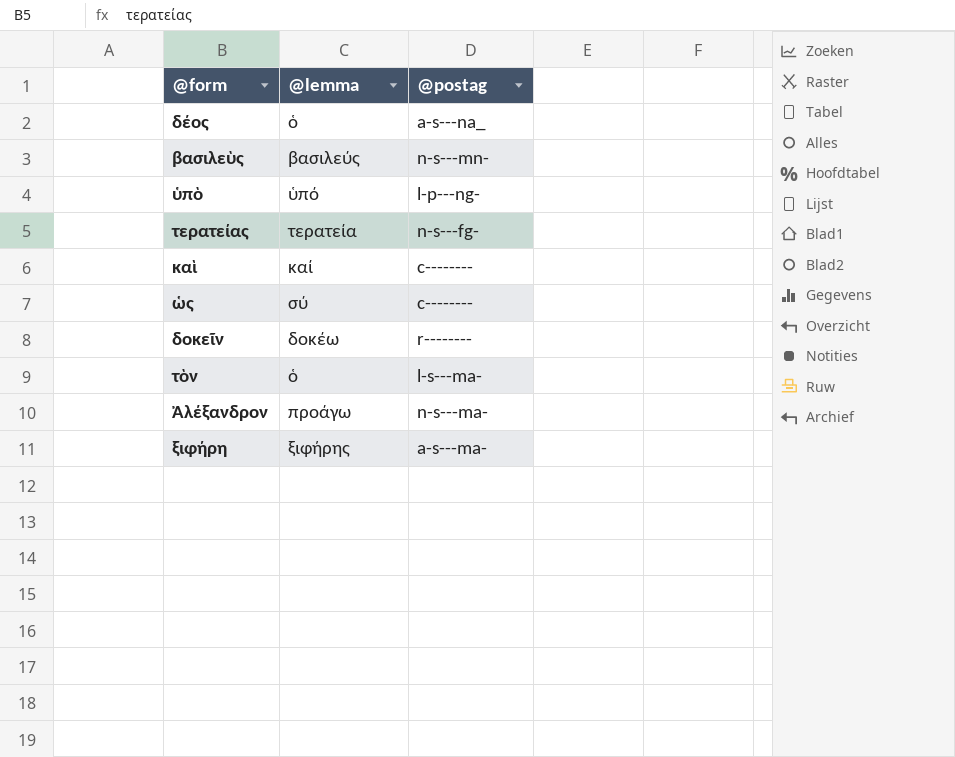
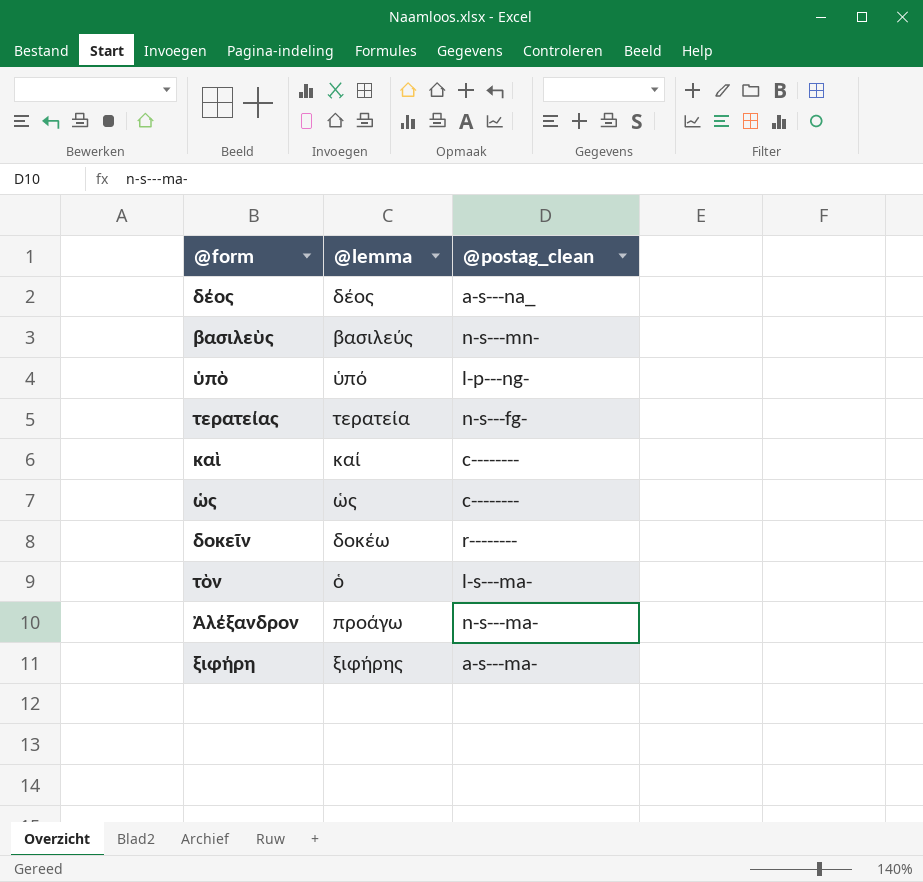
column name: @postag -> @postag_clean
δέος | @lemma: ὁ -> δέος
ὡς | @lemma: σύ -> ὡς

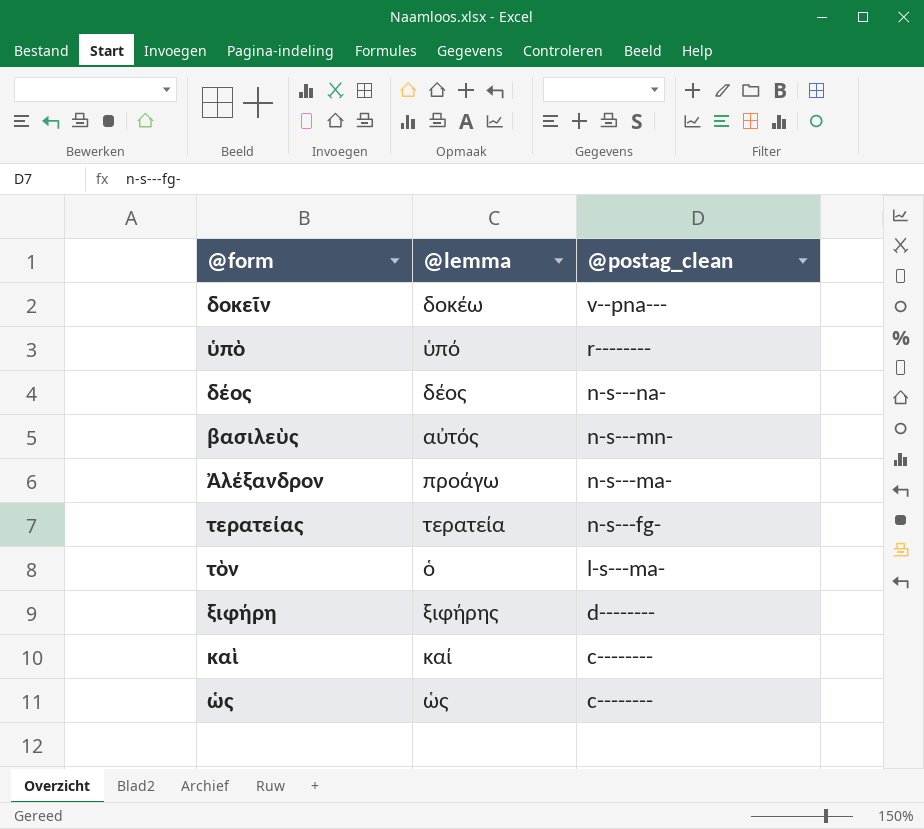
row order: none -> @postag_clean descending
δοκεῖν | @postag_clean: r-------- -> v--pna---
ὑπὸ | @postag_clean: l-p---ng- -> r--------
δέος | @postag_clean: a-s---na_ -> n-s---na-
βασιλεὺς | @lemma: βασιλεύς -> αὐτός
ξιφήρη | @postag_clean: a-s---ma- -> d--------

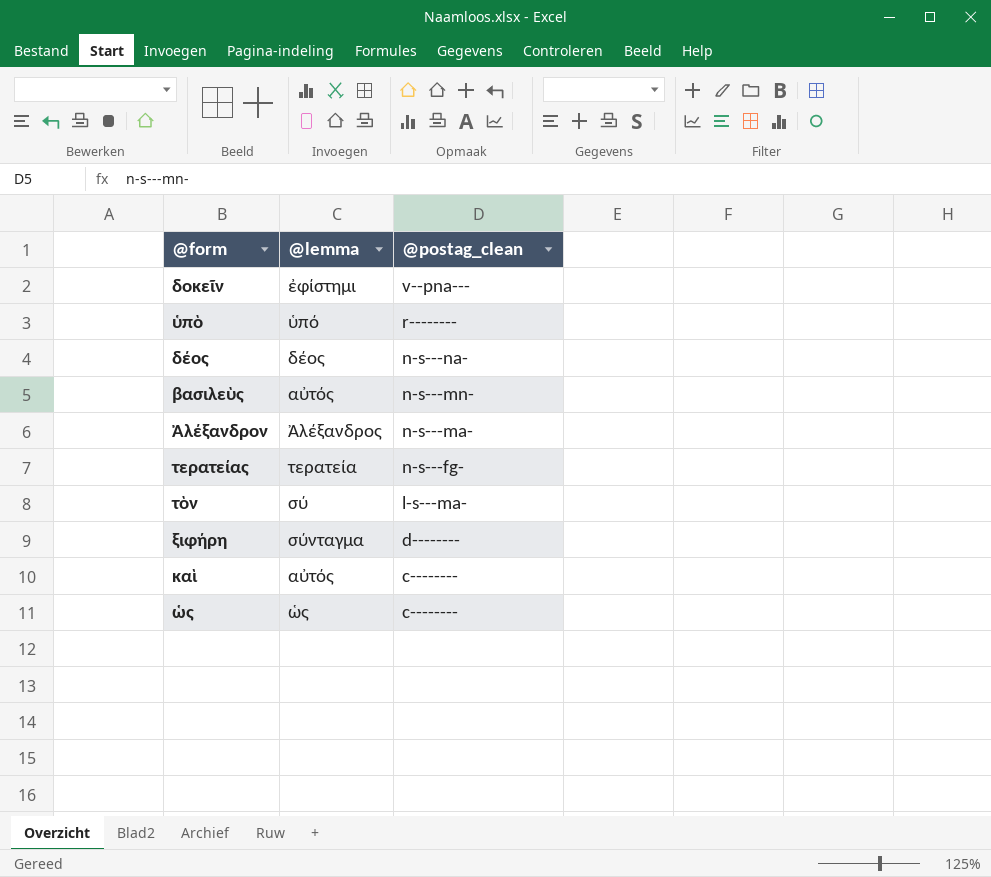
δοκεῖν | @lemma: δοκέω -> ἐφίστημι
Ἀλέξανδρον | @lemma: προάγω -> Ἀλέξανδρος
τὸν | @lemma: ὁ -> σύ
ξιφήρη | @lemma: ξιφήρης -> σύνταγμα
καὶ | @lemma: καί -> αὐτός

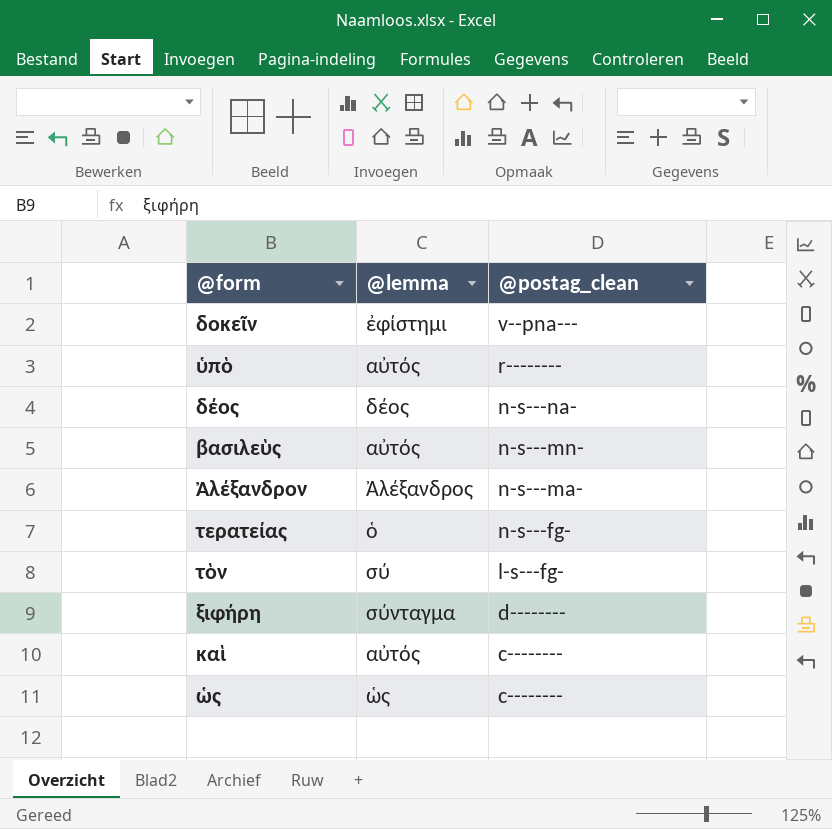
ὑπὸ | @lemma: ὑπό -> αὐτός
τερατείας | @lemma: τερατεία -> ὁ
τὸν | @postag_clean: l-s---ma- -> l-s---fg-

